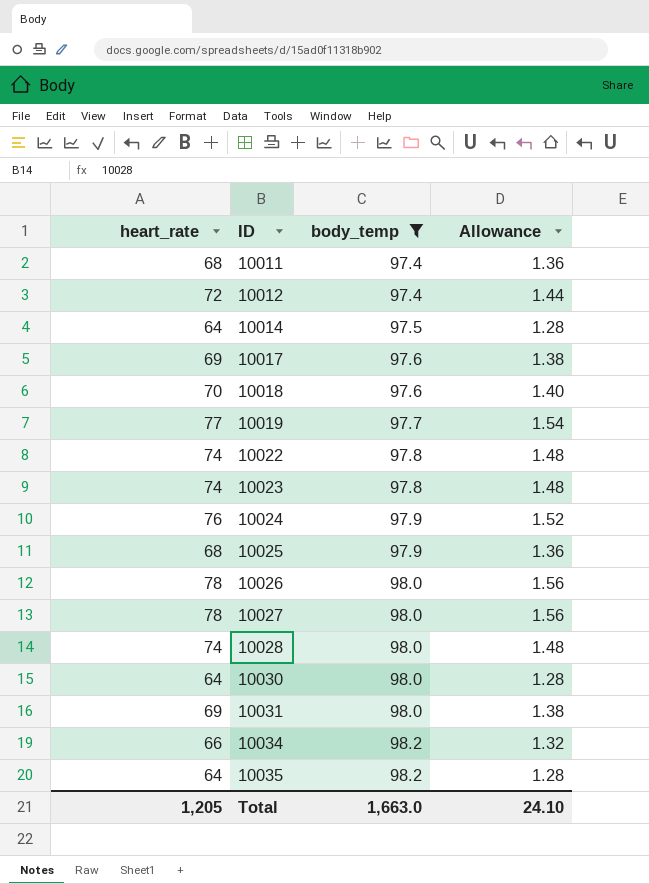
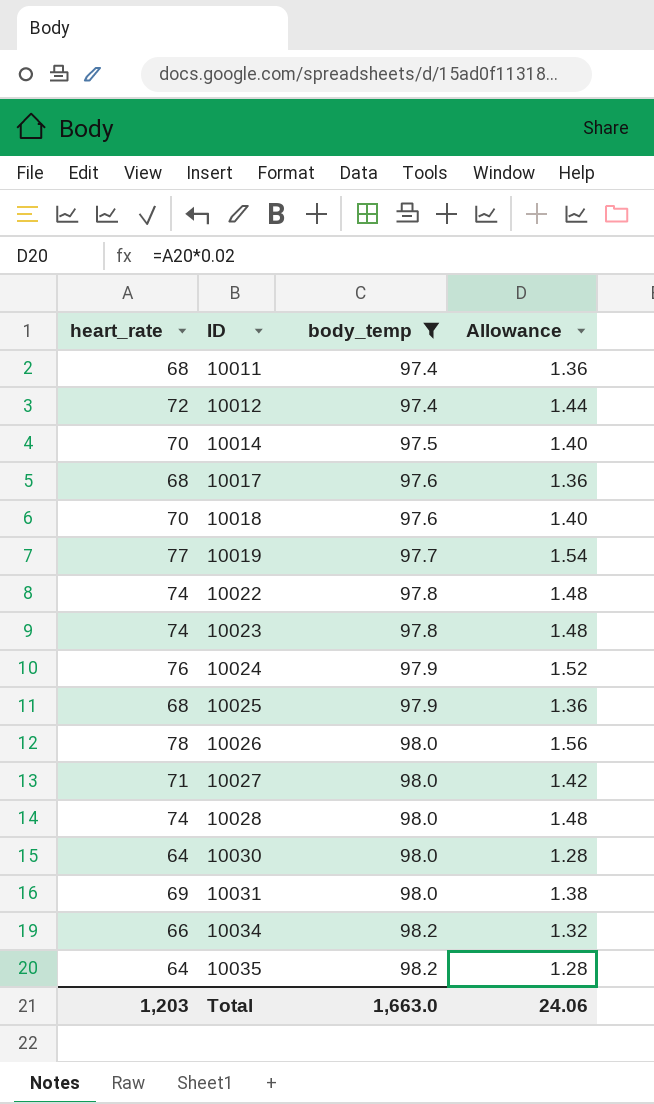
10014 | heart_rate: 64 -> 70
10014 | Allowance: 1.28 -> 1.40
10017 | heart_rate: 69 -> 68
10017 | Allowance: 1.38 -> 1.36
10027 | heart_rate: 78 -> 71
10027 | Allowance: 1.56 -> 1.42
Total | heart_rate: 1,205 -> 1,203
Total | Allowance: 24.10 -> 24.06

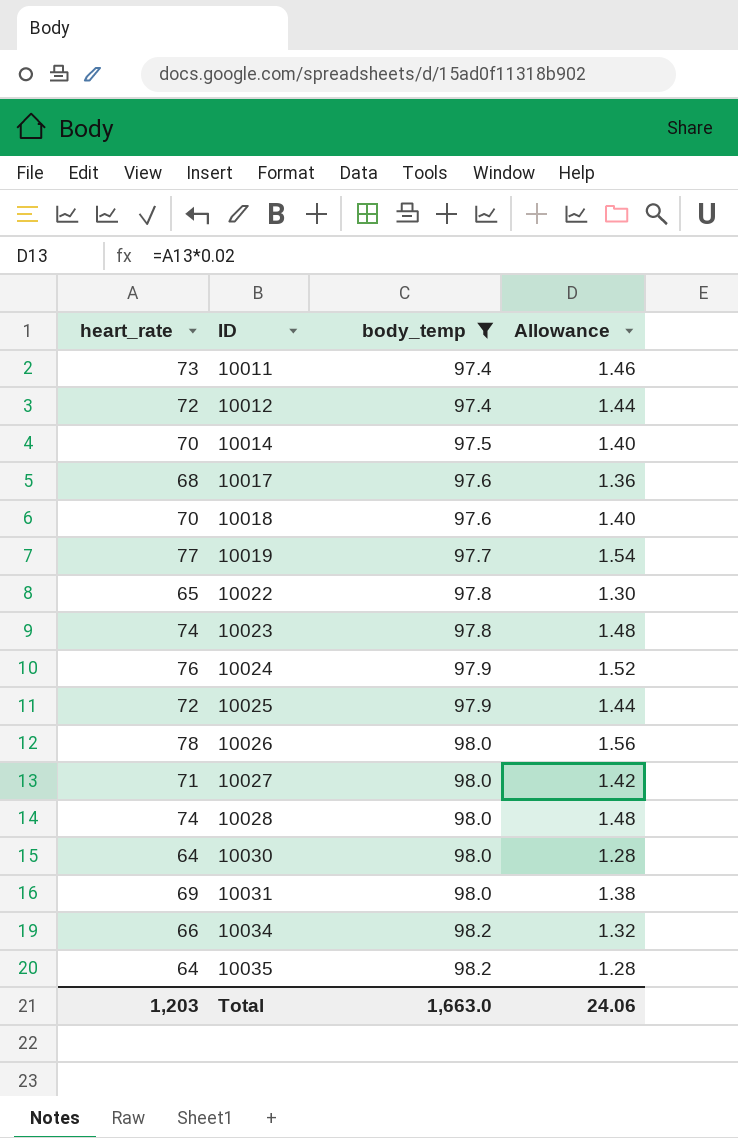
10011 | heart_rate: 68 -> 73
10011 | Allowance: 1.36 -> 1.46
10022 | heart_rate: 74 -> 65
10022 | Allowance: 1.48 -> 1.30
10025 | heart_rate: 68 -> 72
10025 | Allowance: 1.36 -> 1.44

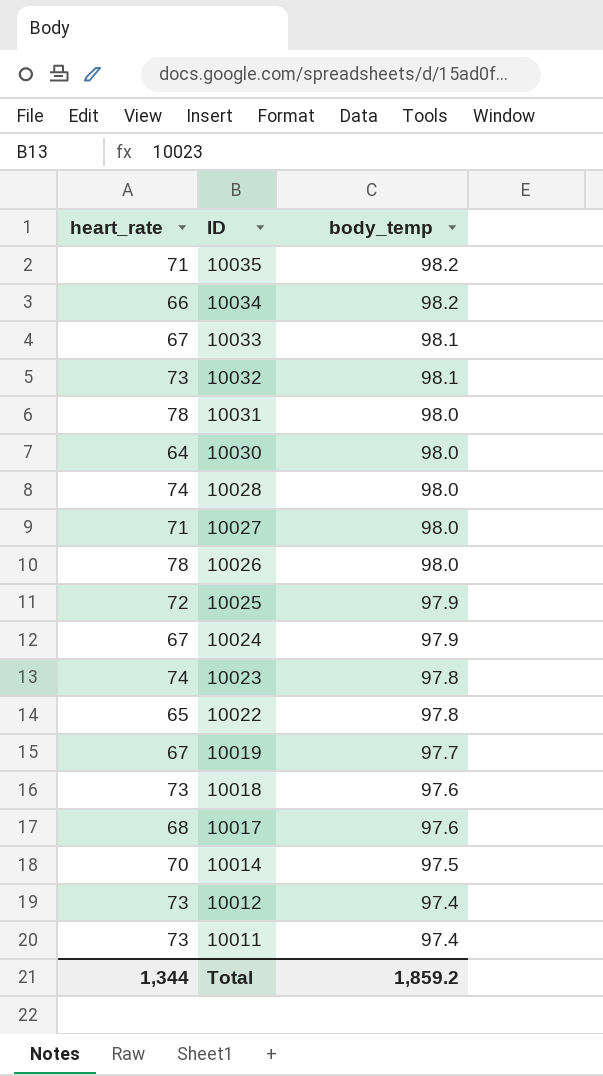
filter: body_temp != 98.1 -> none
row order: ID ascending -> ID descending
column Allowance | formula: [heart_rate] * 0.02 -> none
10035 | heart_rate: 64 -> 71
10031 | heart_rate: 69 -> 78
10024 | heart_rate: 76 -> 67
10019 | heart_rate: 77 -> 67
10018 | heart_rate: 70 -> 73
10012 | heart_rate: 72 -> 73
Total | heart_rate: 1,203 -> 1,344
Total | body_temp: 1,663.0 -> 1,859.2

